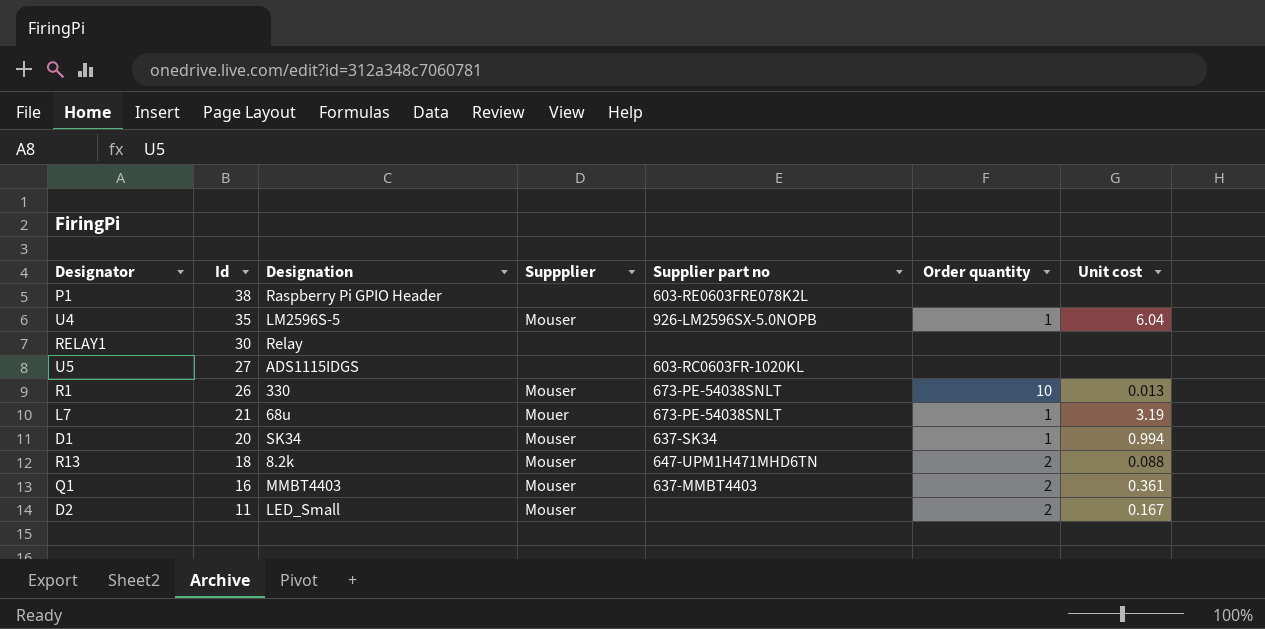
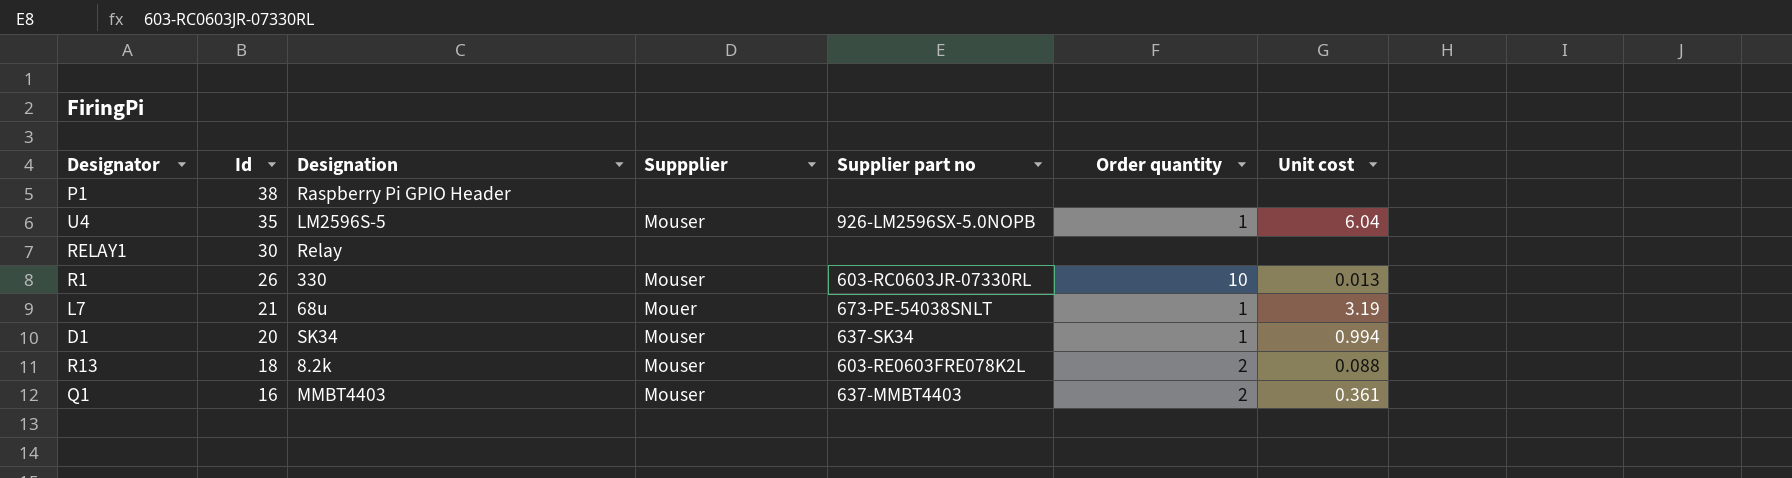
row U5: 27 | ADS1115IDGS | none | 603-RC0603FR-1020KL | none | none -> none
row D2: 11 | LED_Small | Mouser | none | 2 | 0.167 -> none
P1 | Supplier part no: 603-RE0603FRE078K2L -> none
R1 | Supplier part no: 673-PE-54038SNLT -> 603-RC0603JR-07330RL
R13 | Supplier part no: 647-UPM1H471MHD6TN -> 603-RE0603FRE078K2L

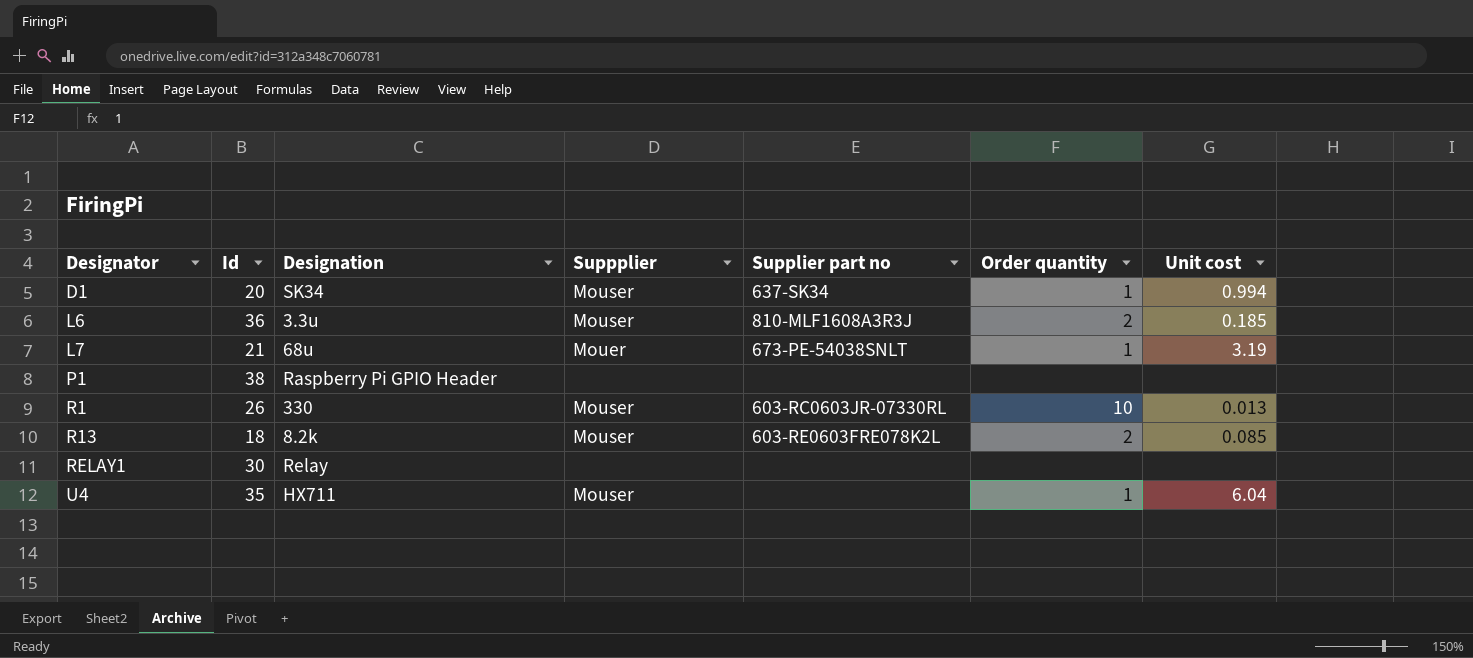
row order: Id descending -> Designator ascending
row Q1: 16 | MMBT4403 | Mouser | 637-MMBT4403 | 2 | 0.361 -> none
row L6: none -> 36 | 3.3u | Mouser | 810-MLF1608A3R3J | 2 | 0.185
R13 | Unit cost: 0.088 -> 0.085
U4 | Designation: LM2596S-5 -> HX711
U4 | Supplier part no: 926-LM2596SX-5.0NOPB -> none

